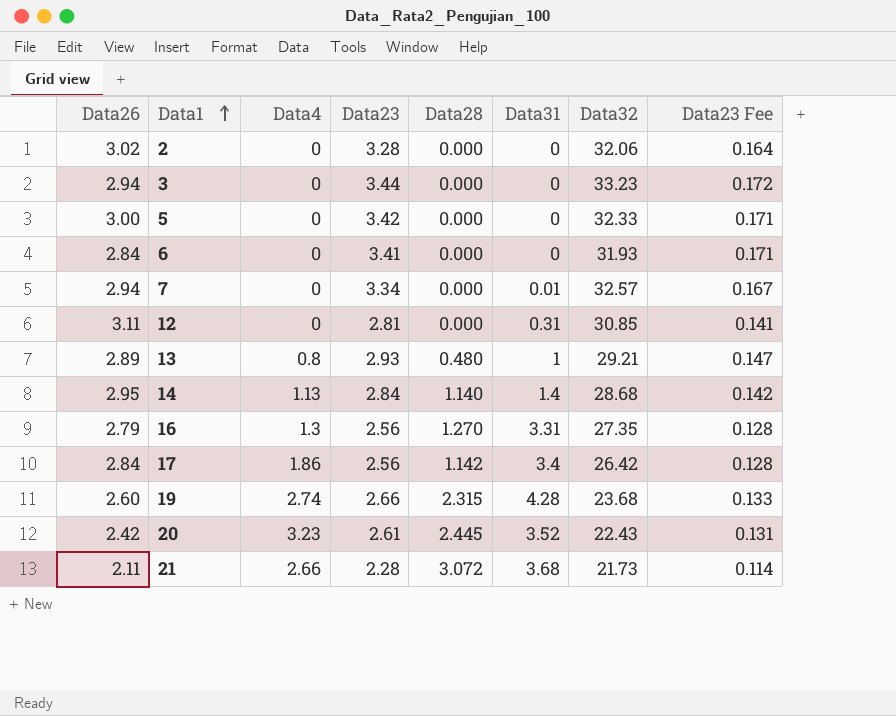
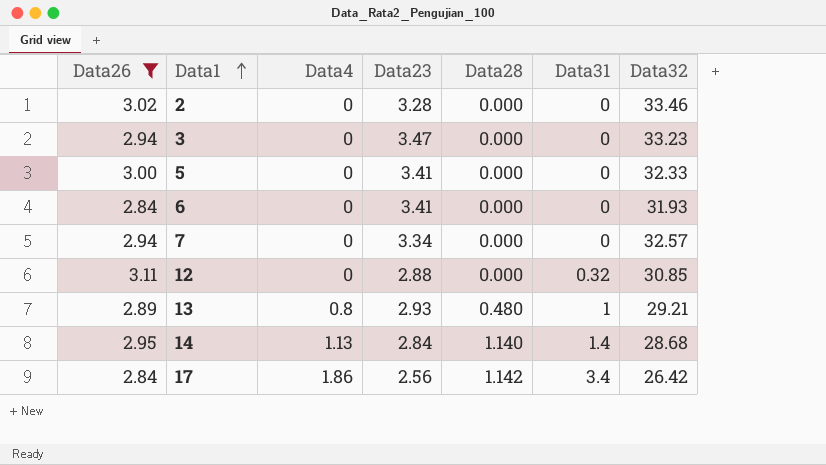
filter: none -> Data26 >= 2.84
column Data23 Fee | formula: [Data23] * 0.05 -> none
2 | Data32: 32.06 -> 33.46
3 | Data23: 3.44 -> 3.47
5 | Data23: 3.42 -> 3.41
7 | Data31: 0.01 -> 0
12 | Data23: 2.81 -> 2.88
12 | Data31: 0.31 -> 0.32

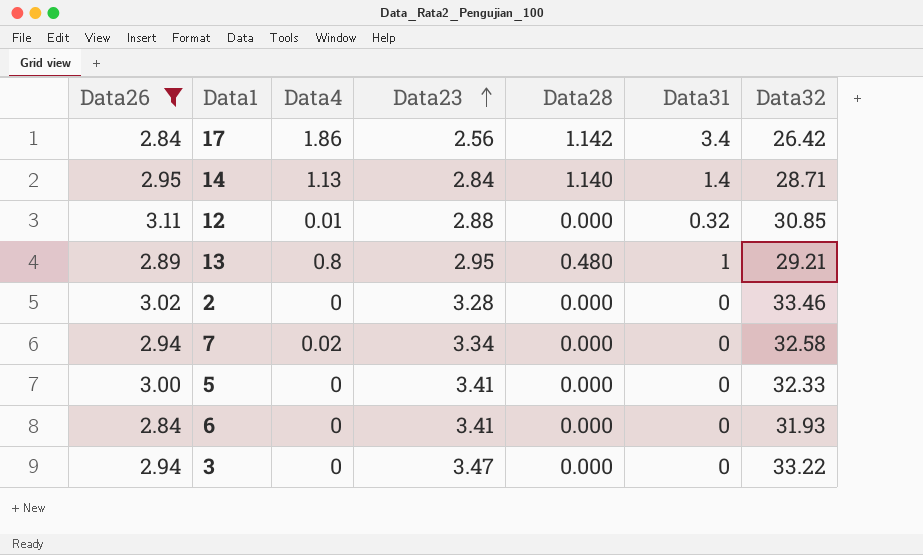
row order: Data1 ascending -> Data23 ascending
14 | Data32: 28.68 -> 28.71
12 | Data4: 0 -> 0.01
13 | Data23: 2.93 -> 2.95
7 | Data4: 0 -> 0.02
7 | Data32: 32.57 -> 32.58
3 | Data32: 33.23 -> 33.22

